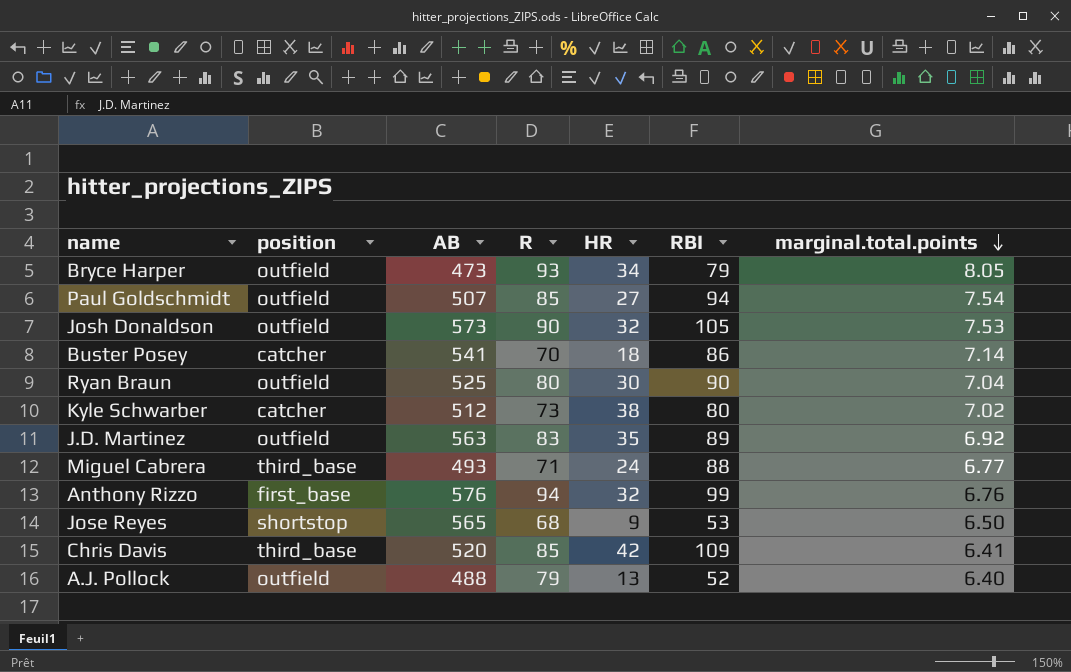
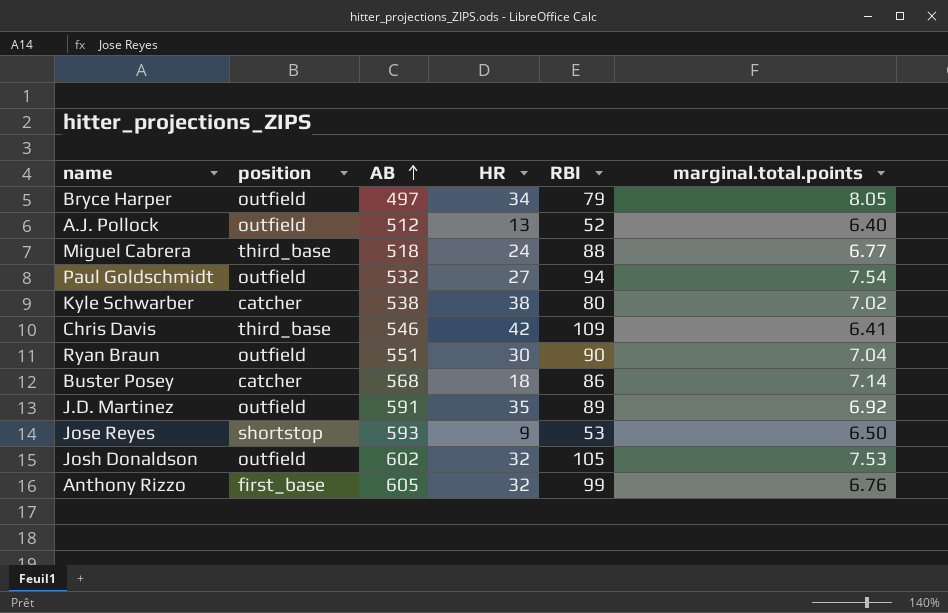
row order: marginal.total.points descending -> AB ascending
column R | position: 4 -> none
Bryce Harper | AB: 473 -> 497
A.J. Pollock | AB: 488 -> 512
Miguel Cabrera | AB: 493 -> 518
Paul Goldschmidt | AB: 507 -> 532
Kyle Schwarber | AB: 512 -> 538
Chris Davis | AB: 520 -> 546
Ryan Braun | AB: 525 -> 551
Buster Posey | AB: 541 -> 568
J.D. Martinez | AB: 563 -> 591
Jose Reyes | AB: 565 -> 593
Josh Donaldson | AB: 573 -> 602
Anthony Rizzo | AB: 576 -> 605

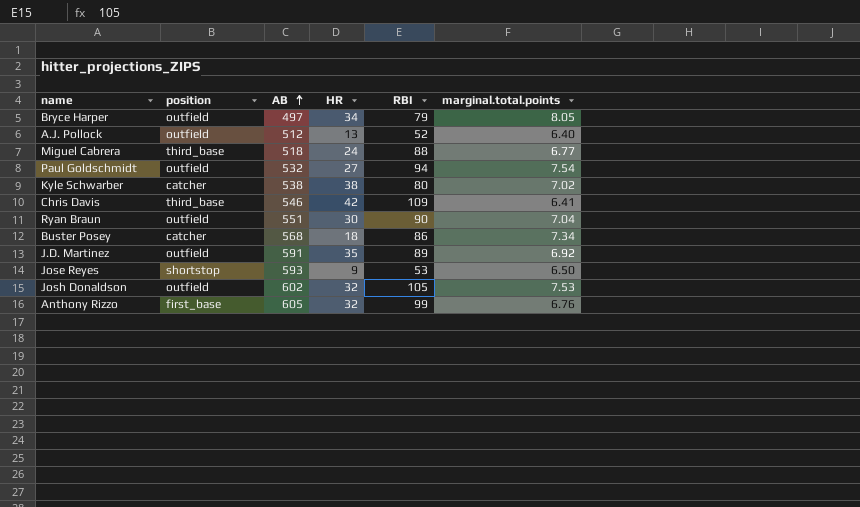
Buster Posey | marginal.total.points: 7.14 -> 7.34

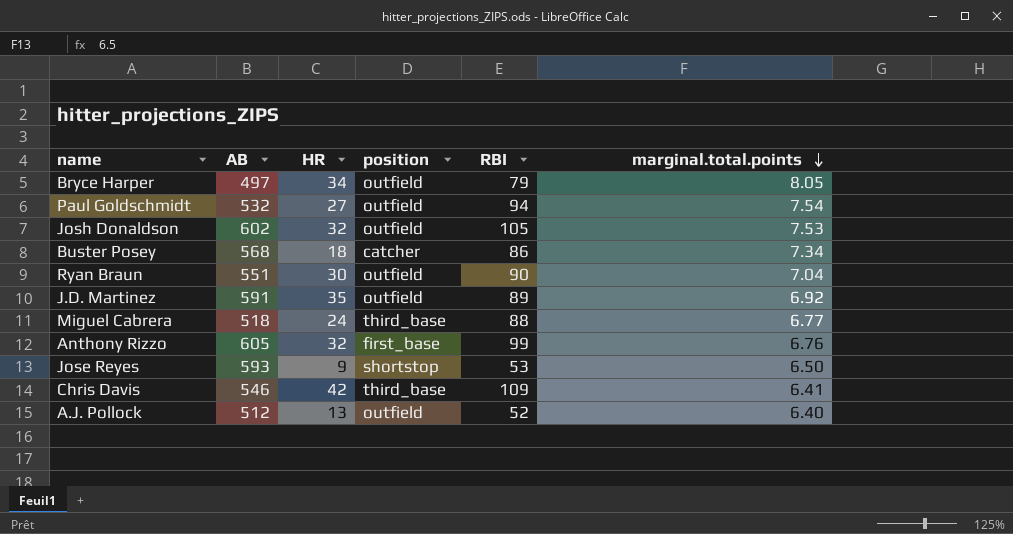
row order: AB ascending -> marginal.total.points descending
column position | position: 2 -> 4
row Kyle Schwarber: catcher | 538 | 38 | 80 | 7.02 -> none

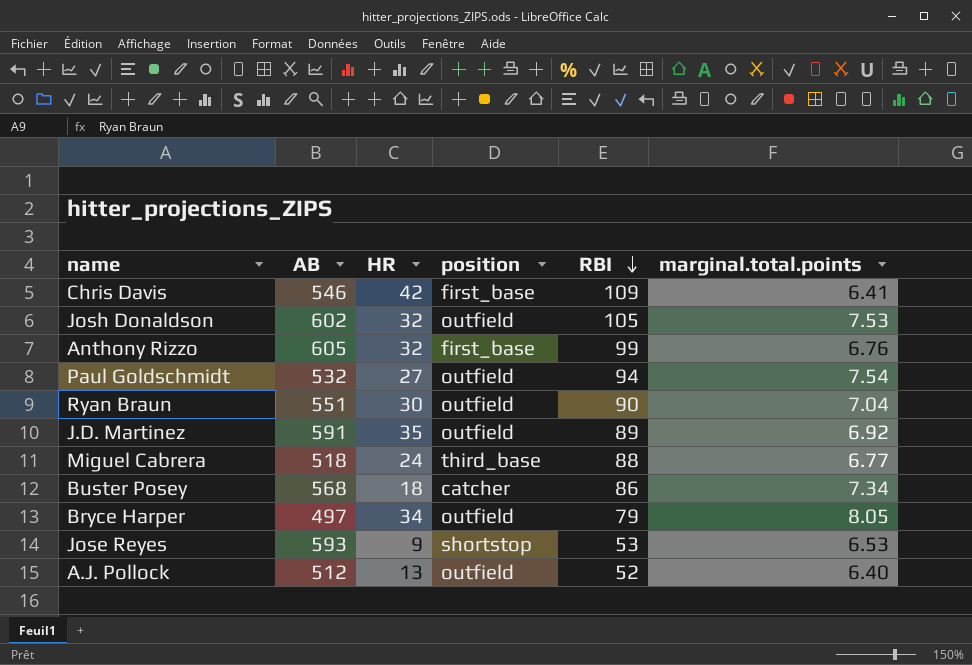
row order: marginal.total.points descending -> RBI descending
Chris Davis | position: third_base -> first_base
Jose Reyes | marginal.total.points: 6.50 -> 6.53

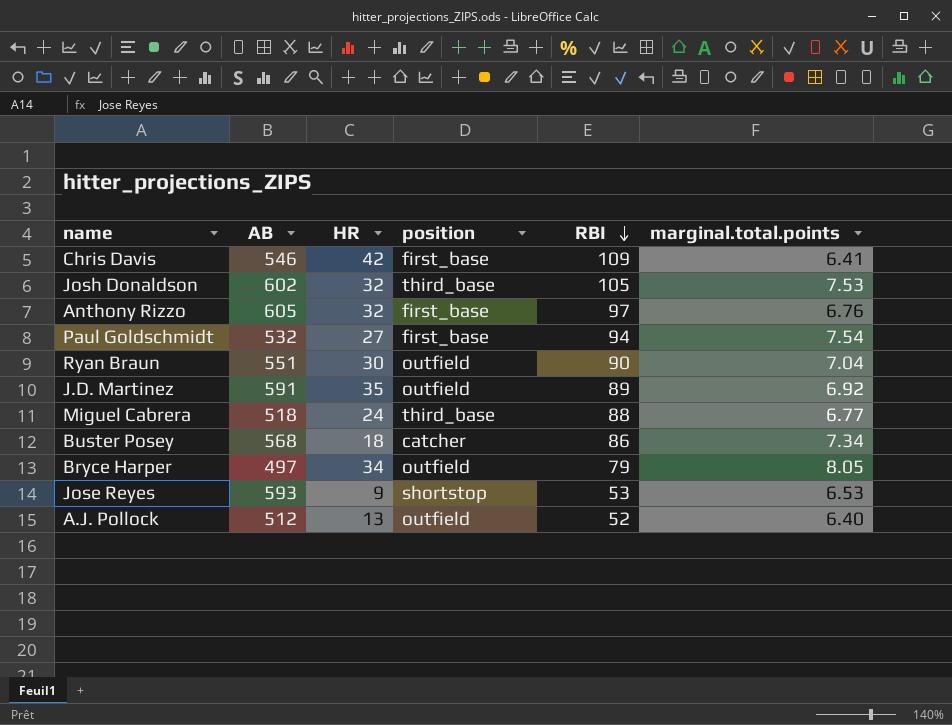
Josh Donaldson | position: outfield -> third_base
Anthony Rizzo | RBI: 99 -> 97
Paul Goldschmidt | position: outfield -> first_base

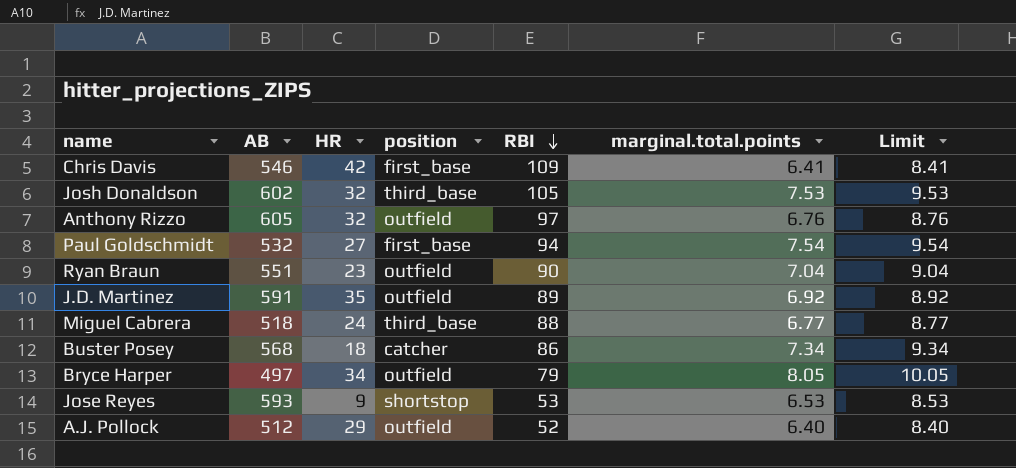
column Limit | formula: none -> [marginal.total.points] + 2
Anthony Rizzo | position: first_base -> outfield
Ryan Braun | HR: 30 -> 23
A.J. Pollock | HR: 13 -> 29

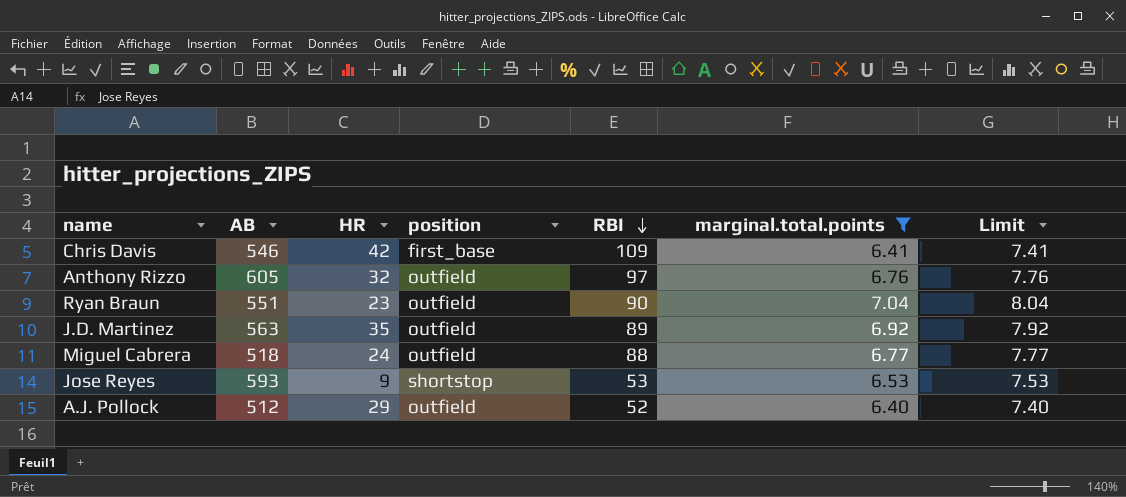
filter: none -> marginal.total.points <= 7.04
column Limit | formula: [marginal.total.points] + 2 -> [marginal.total.points] + 1
J.D. Martinez | AB: 591 -> 563
Miguel Cabrera | position: third_base -> outfield

